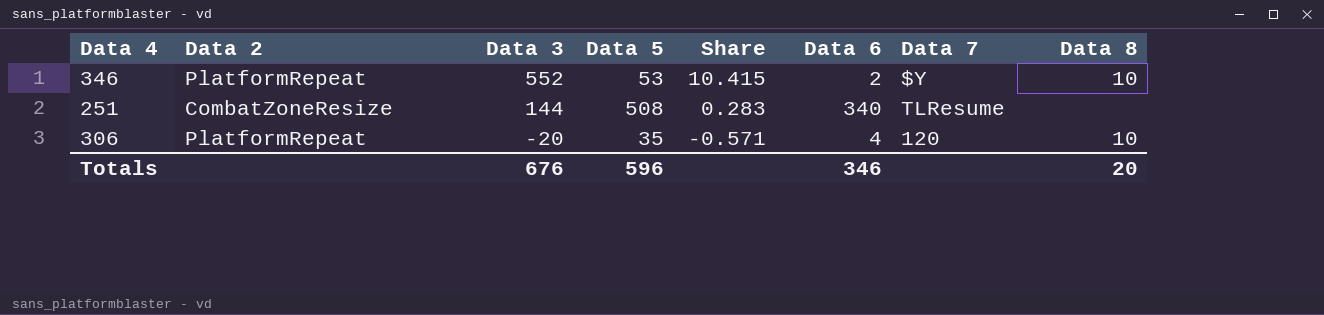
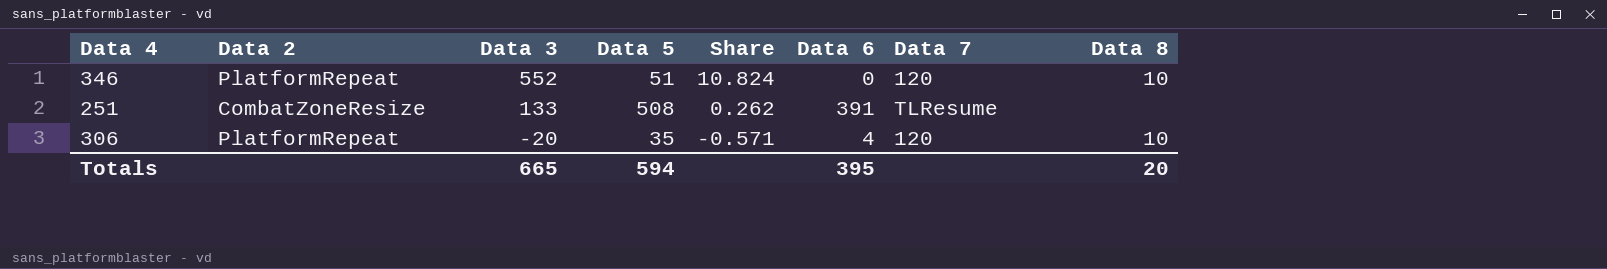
346 | Data 5: 53 -> 51
346 | Share: 10.415 -> 10.824
346 | Data 6: 2 -> 0
346 | Data 7: $Y -> 120
251 | Data 3: 144 -> 133
251 | Share: 0.283 -> 0.262
251 | Data 6: 340 -> 391
Totals | Data 3: 676 -> 665
Totals | Data 5: 596 -> 594
Totals | Data 6: 346 -> 395

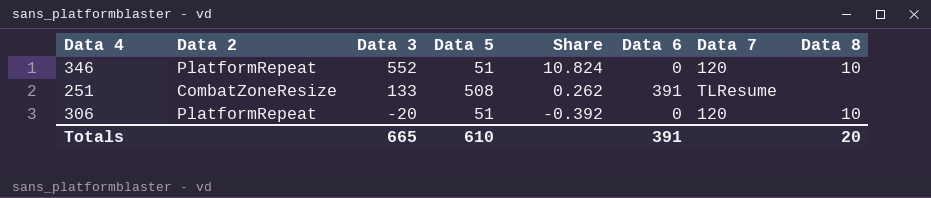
306 | Data 5: 35 -> 51
306 | Share: -0.571 -> -0.392
306 | Data 6: 4 -> 0
Totals | Data 5: 594 -> 610
Totals | Data 6: 395 -> 391

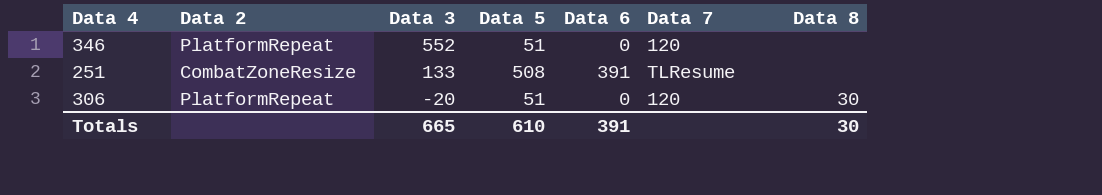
column Share | formula: [Data 3] / [Data 5] -> none
346 | Data 8: 10 -> none
306 | Data 8: 10 -> 30
Totals | Data 8: 20 -> 30

